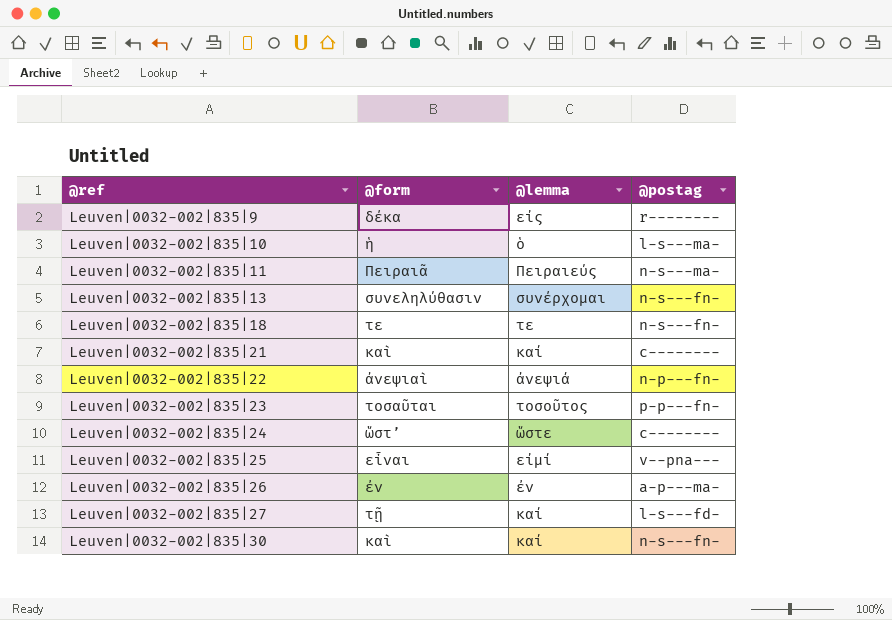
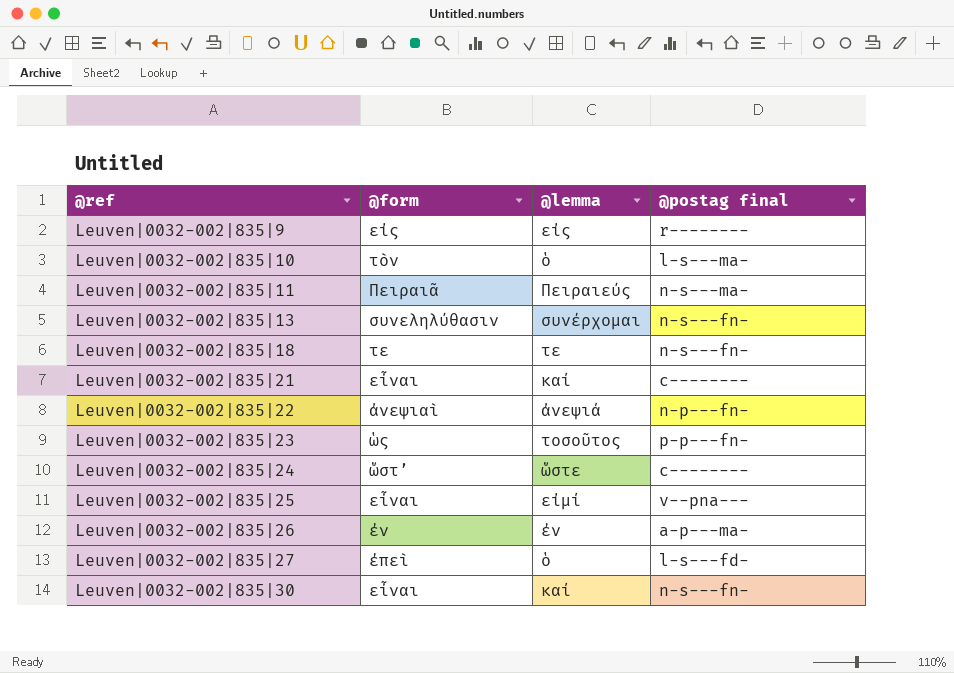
column name: @postag -> @postag final
Leuven|0032-002|835|9 | @form: δέκα -> εἰς
Leuven|0032-002|835|10 | @form: ἡ -> τὸν
Leuven|0032-002|835|21 | @form: καὶ -> εἶναι
Leuven|0032-002|835|23 | @form: τοσαῦται -> ὡς
Leuven|0032-002|835|27 | @form: τῇ -> ἐπεὶ
Leuven|0032-002|835|27 | @lemma: καί -> ὁ
Leuven|0032-002|835|30 | @form: καὶ -> εἶναι

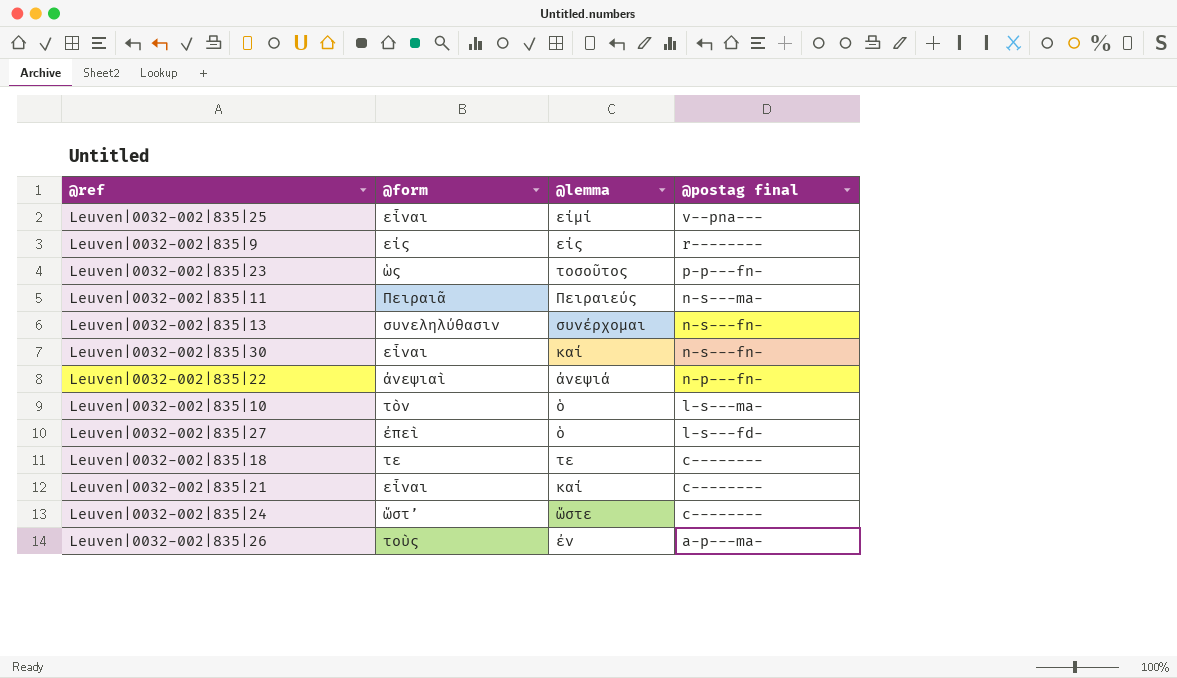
row order: @ref ascending -> @postag final descending
Leuven|0032-002|835|18 | @postag final: n-s---fn- -> c--------
Leuven|0032-002|835|26 | @form: ἐν -> τοὺς

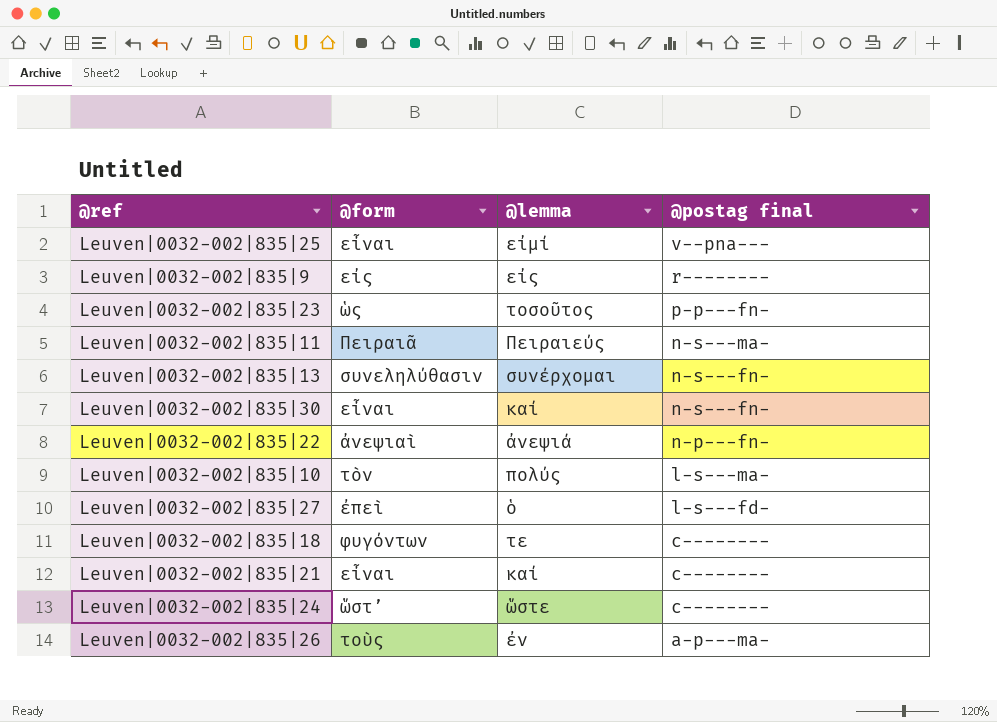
Leuven|0032-002|835|10 | @lemma: ὁ -> πολύς
Leuven|0032-002|835|18 | @form: τε -> φυγόντων

